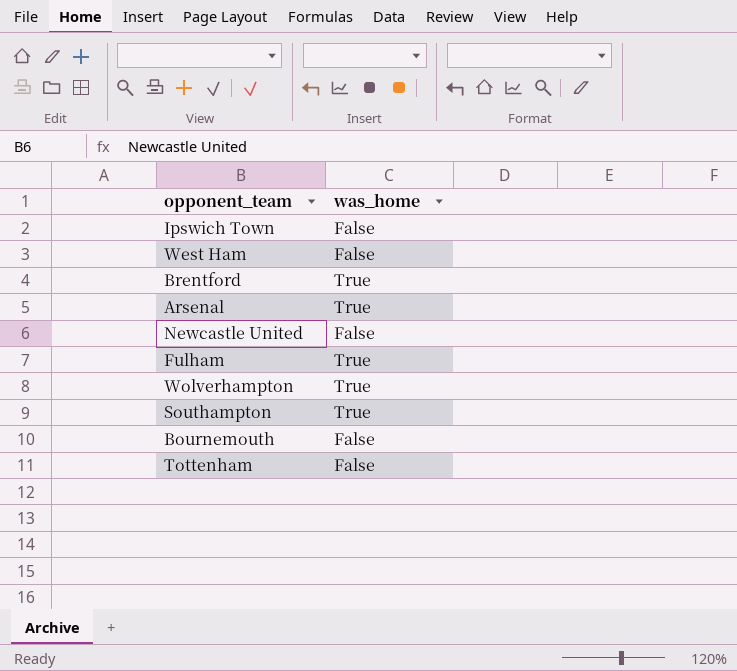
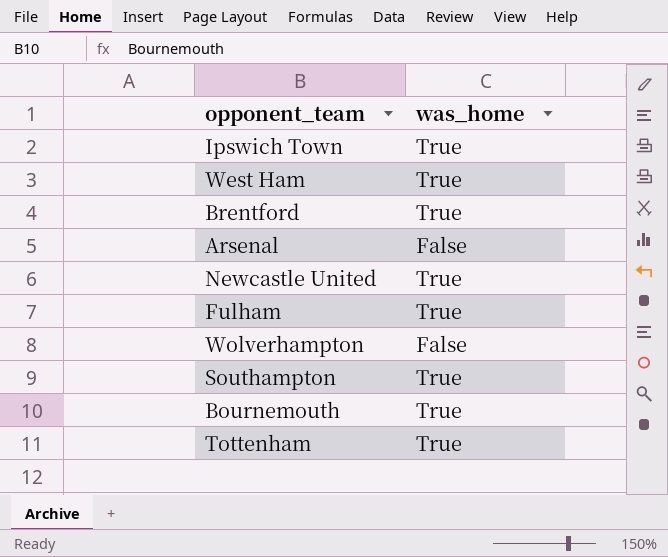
Ipswich Town | was_home: False -> True
West Ham | was_home: False -> True
Arsenal | was_home: True -> False
Newcastle United | was_home: False -> True
Wolverhampton | was_home: True -> False
Bournemouth | was_home: False -> True
Tottenham | was_home: False -> True

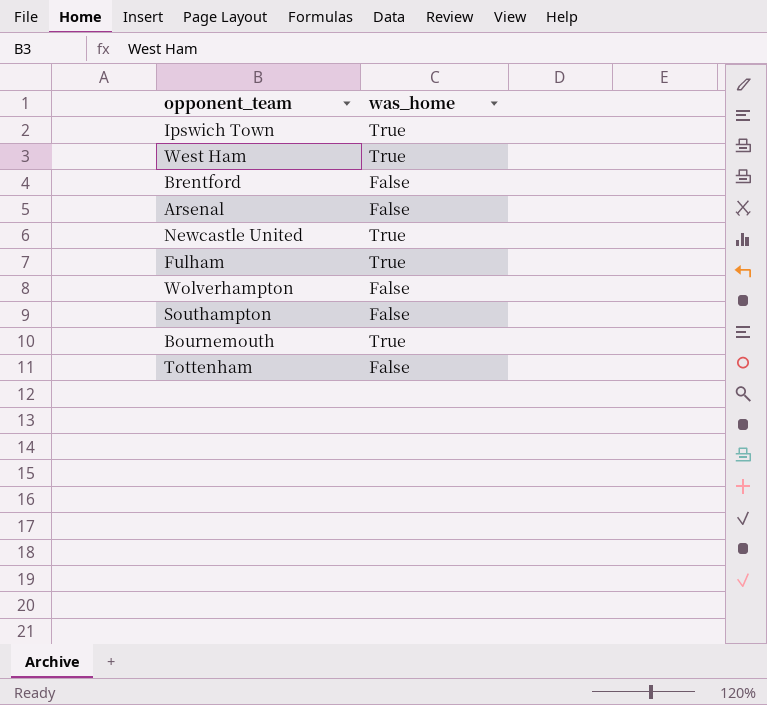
Brentford | was_home: True -> False
Southampton | was_home: True -> False
Tottenham | was_home: True -> False

